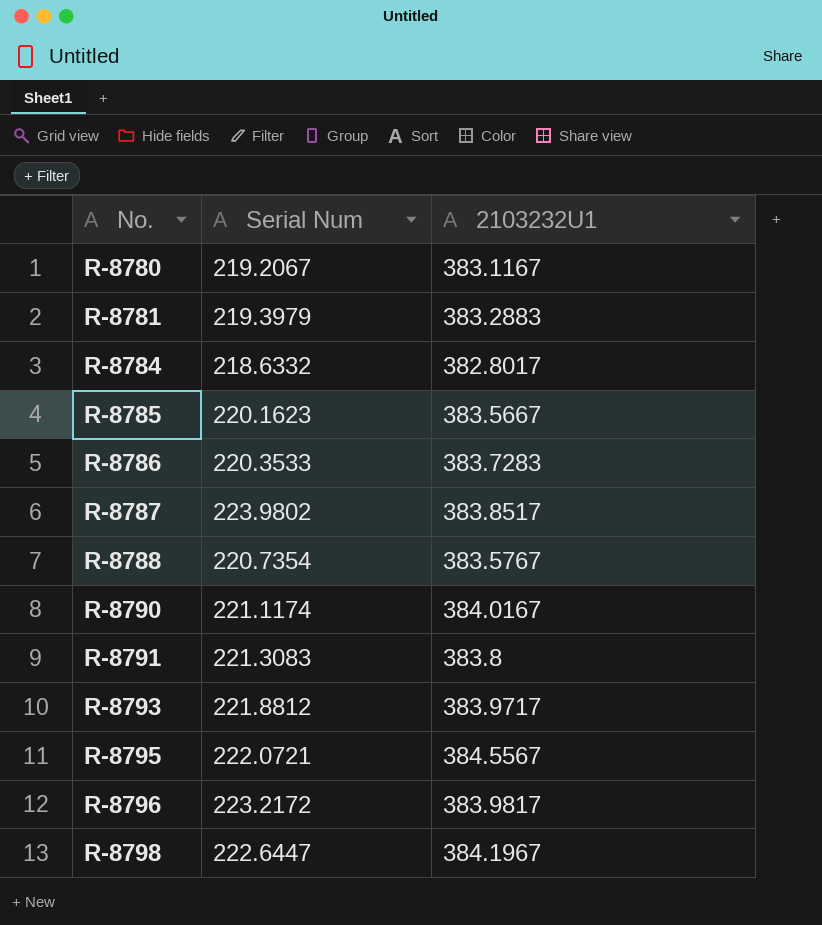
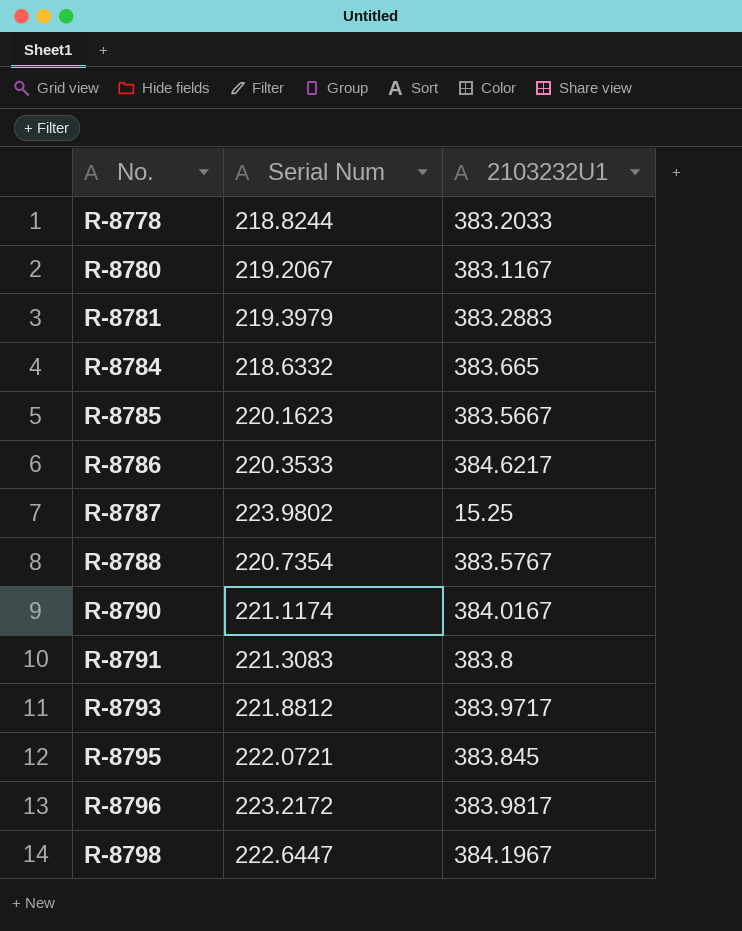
row R-8778: none -> 218.8244 | 383.2033
R-8784 | 2103232U1: 382.8017 -> 383.665
R-8786 | 2103232U1: 383.7283 -> 384.6217
R-8787 | 2103232U1: 383.8517 -> 15.25
R-8795 | 2103232U1: 384.5567 -> 383.845

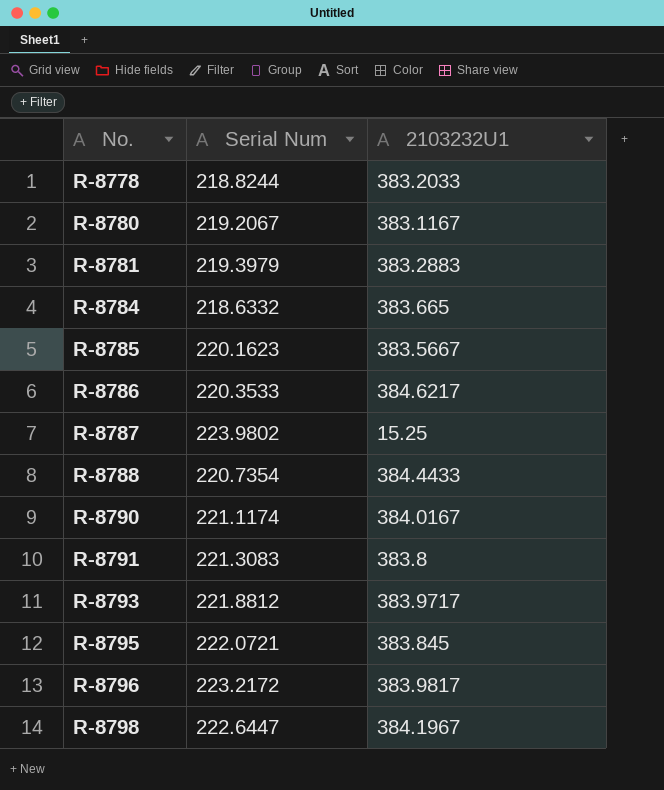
R-8788 | 2103232U1: 383.5767 -> 384.4433

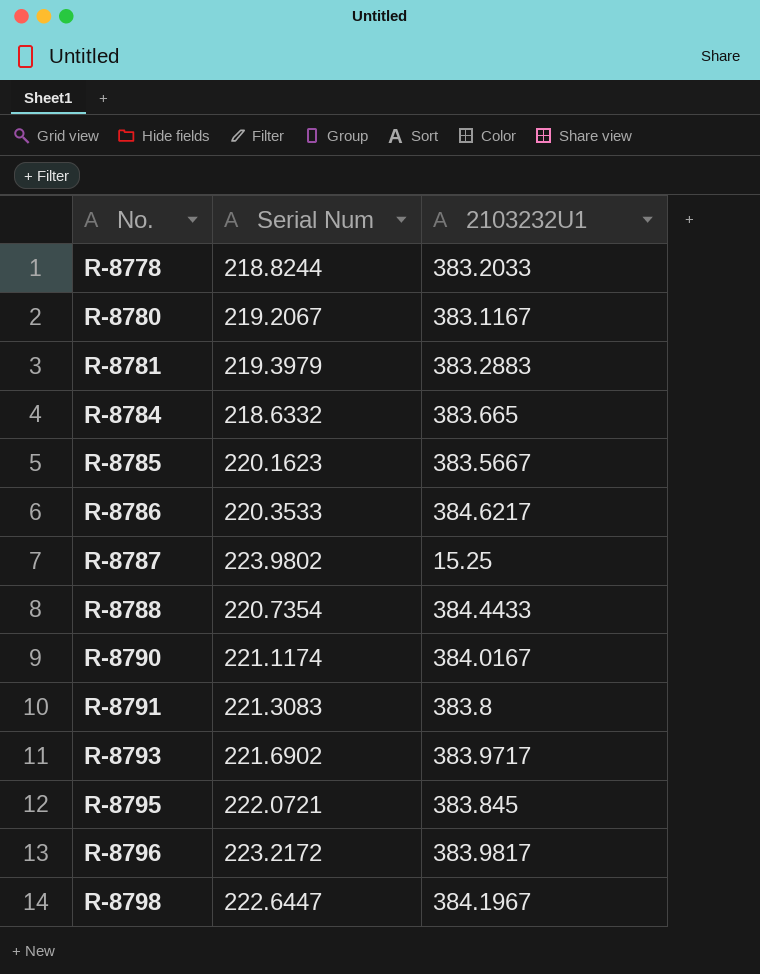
R-8793 | Serial Num: 221.8812 -> 221.6902

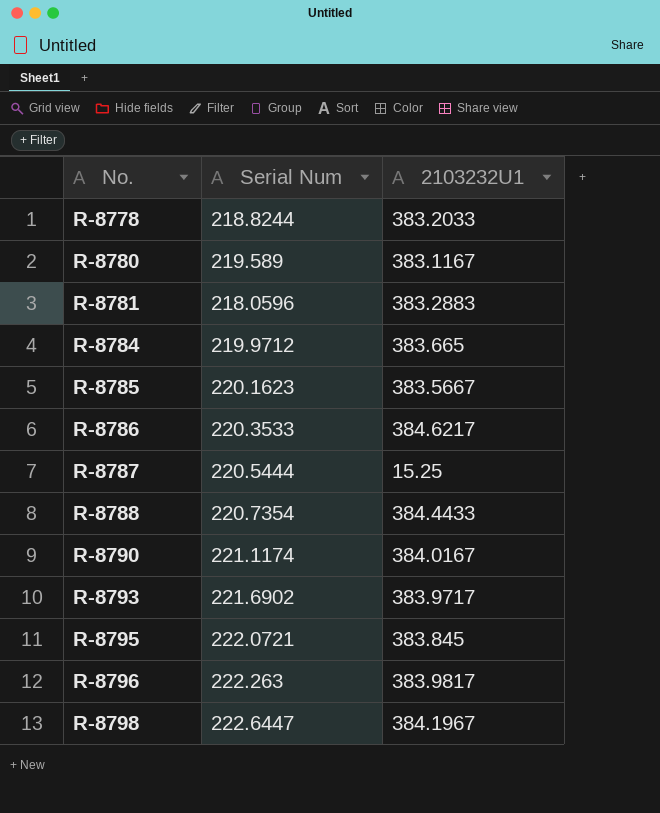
row R-8791: 221.3083 | 383.8 -> none
R-8780 | Serial Num: 219.2067 -> 219.589
R-8781 | Serial Num: 219.3979 -> 218.0596
R-8784 | Serial Num: 218.6332 -> 219.9712
R-8787 | Serial Num: 223.9802 -> 220.5444
R-8796 | Serial Num: 223.2172 -> 222.263

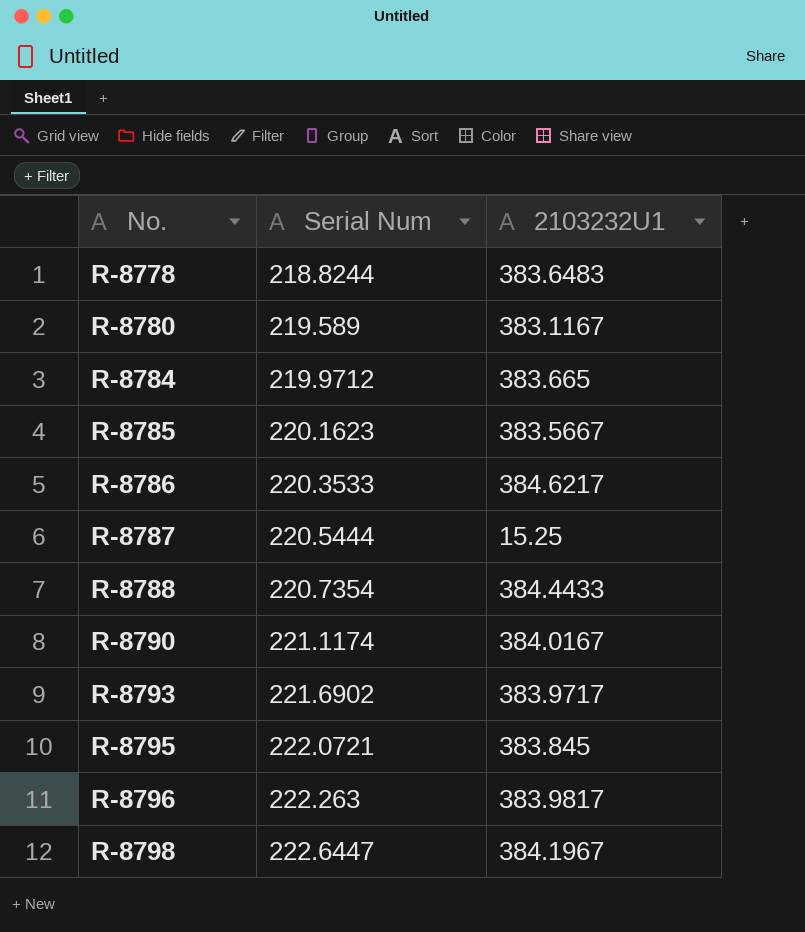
row R-8781: 218.0596 | 383.2883 -> none
R-8778 | 2103232U1: 383.2033 -> 383.6483

